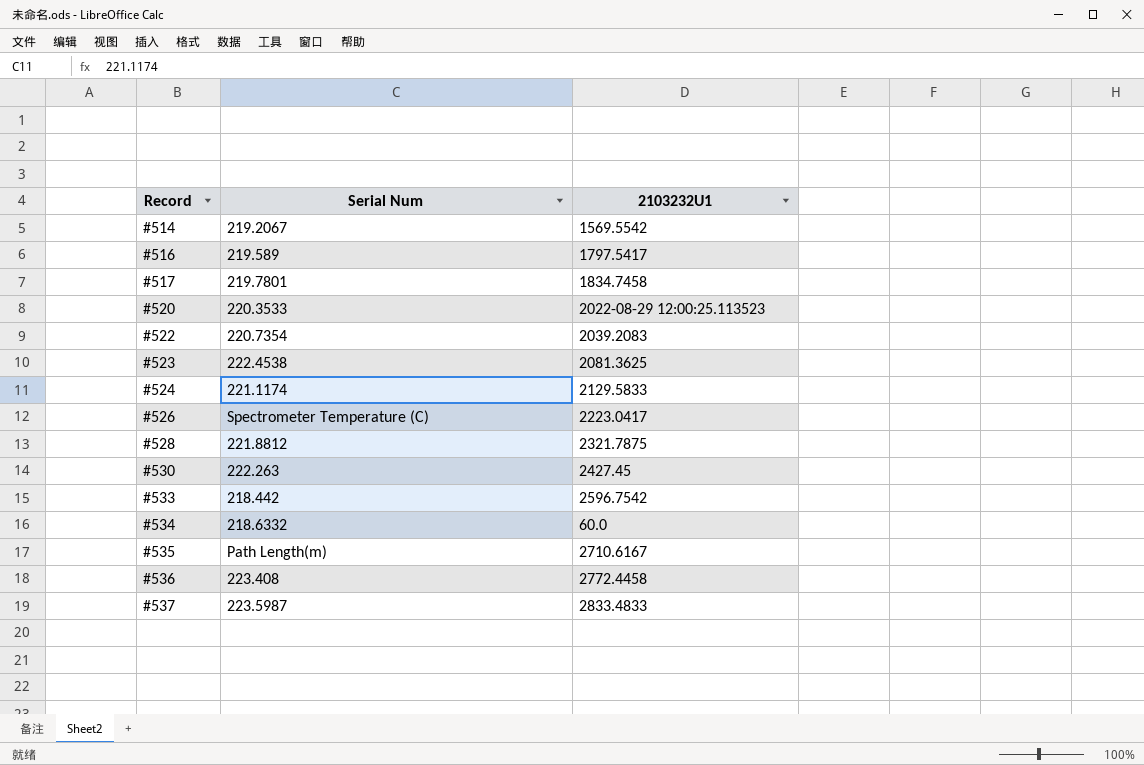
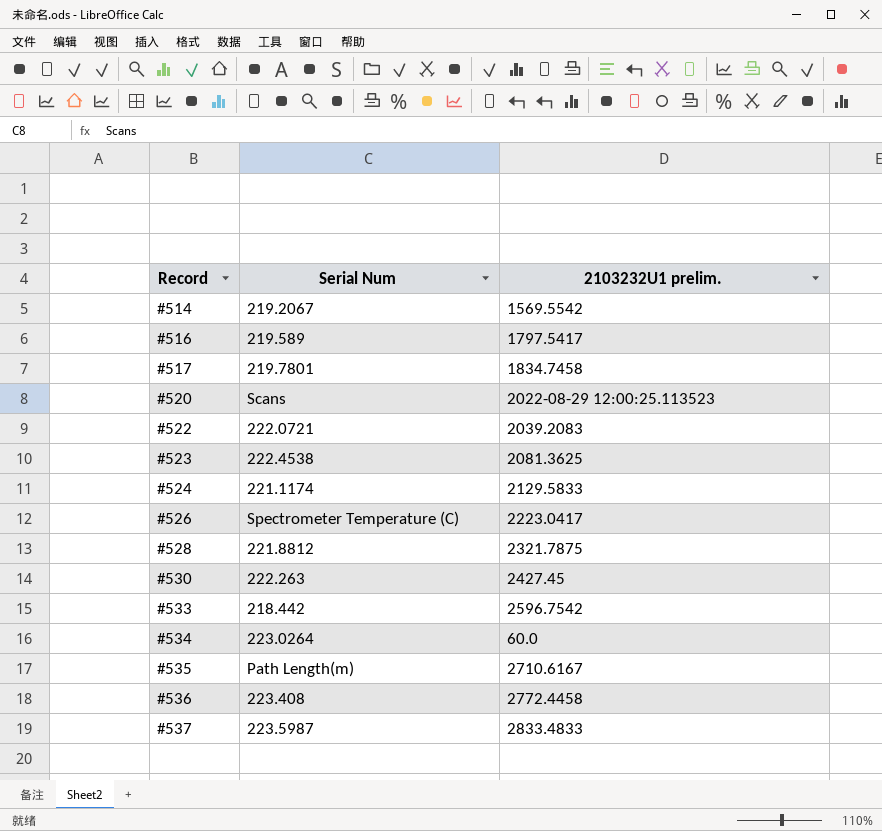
column name: 2103232U1 -> 2103232U1 prelim.
#520 | Serial Num: 220.3533 -> Scans
#522 | Serial Num: 220.7354 -> 222.0721
#534 | Serial Num: 218.6332 -> 223.0264

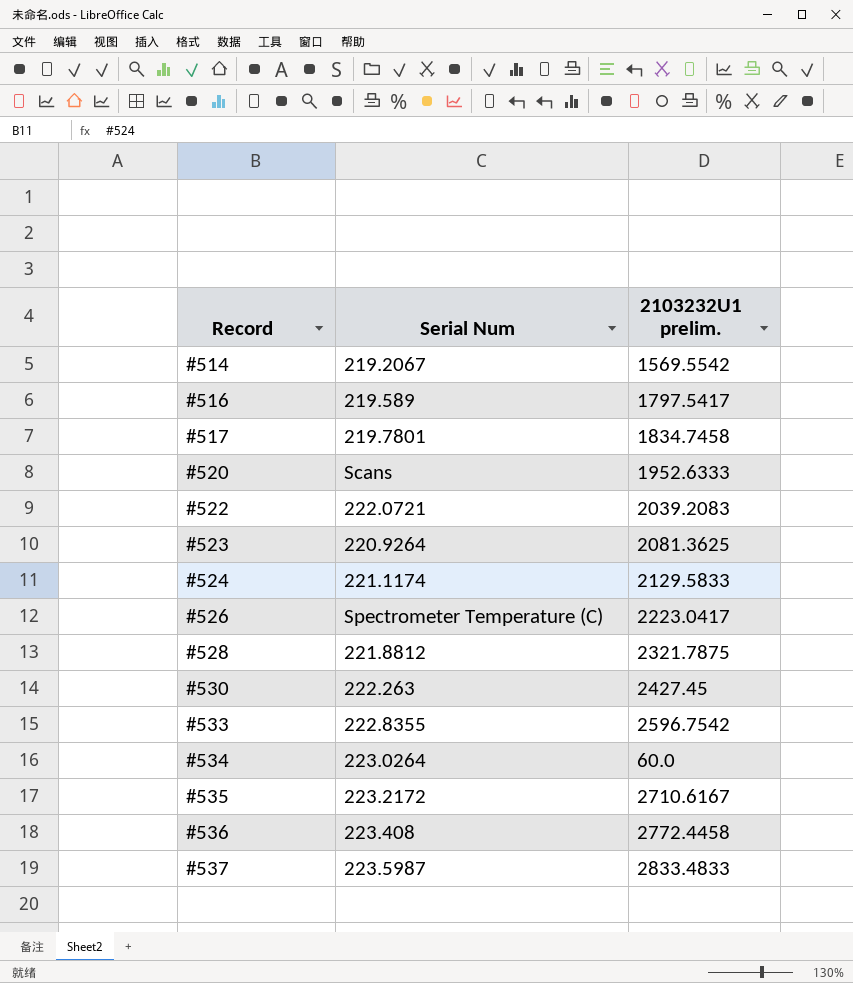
#520 | 2103232U1 prelim.: 2022-08-29 12:00:25.113523 -> 1952.6333
#523 | Serial Num: 222.4538 -> 220.9264
#533 | Serial Num: 218.442 -> 222.8355
#535 | Serial Num: Path Length(m) -> 223.2172

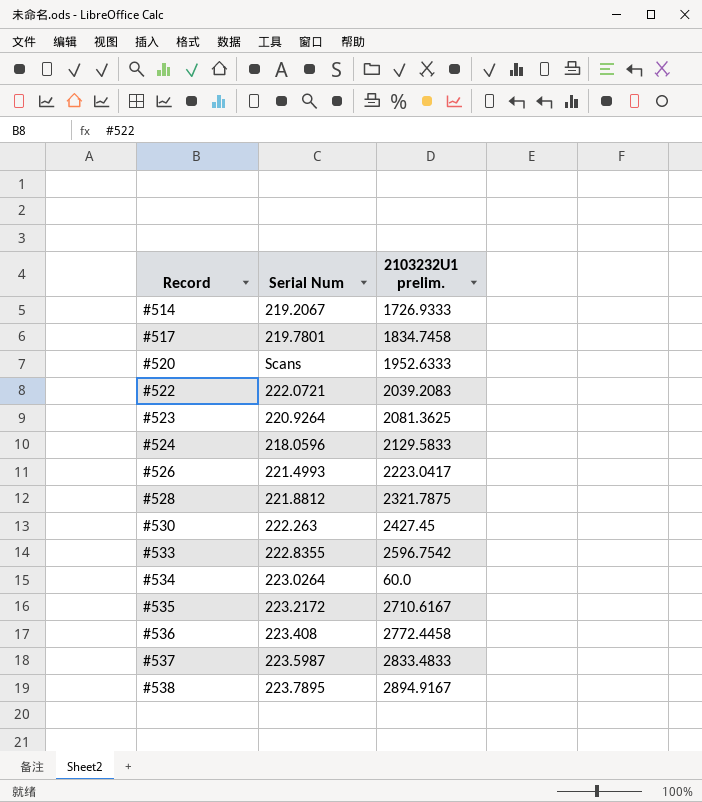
row #516: 219.589 | 1797.5417 -> none
#514 | 2103232U1 prelim.: 1569.5542 -> 1726.9333
#524 | Serial Num: 221.1174 -> 218.0596
#526 | Serial Num: Spectrometer Temperature (C) -> 221.4993
row #538: none -> 223.7895 | 2894.9167

